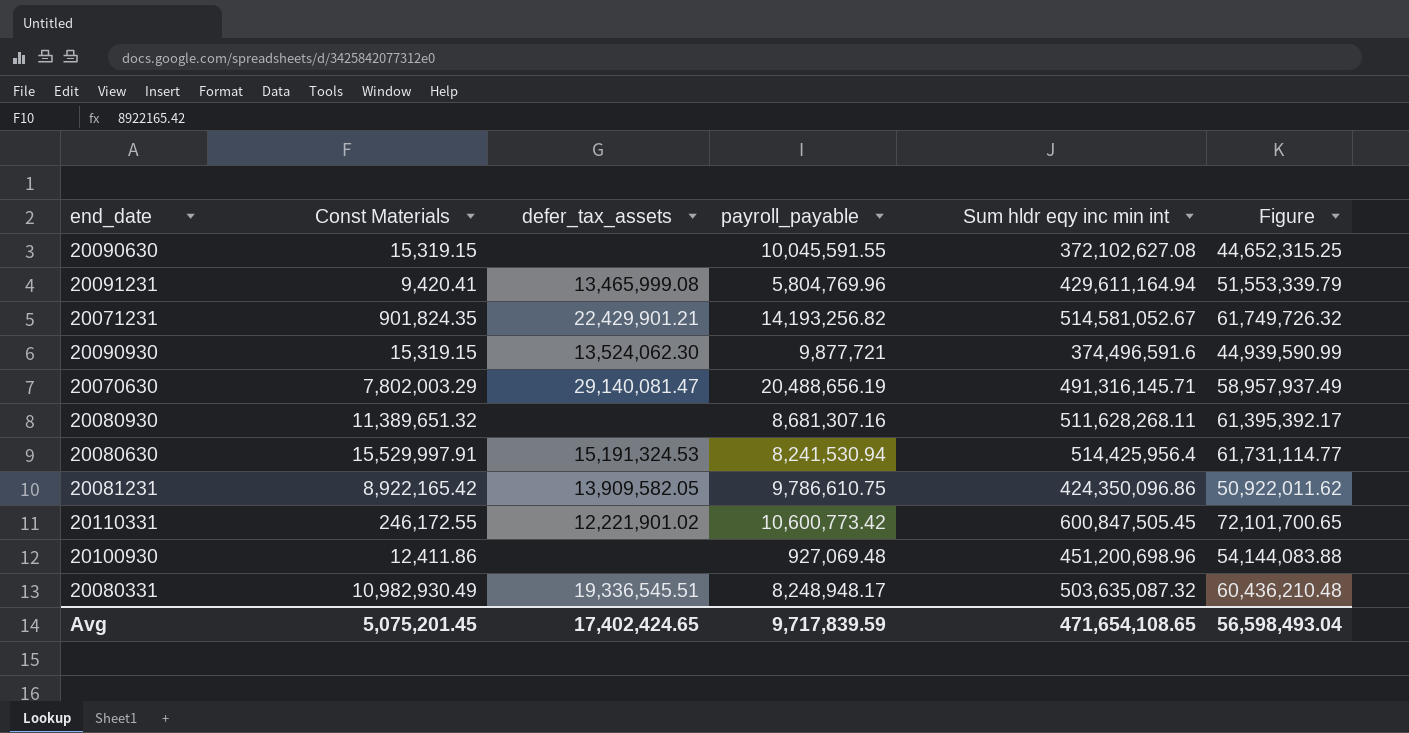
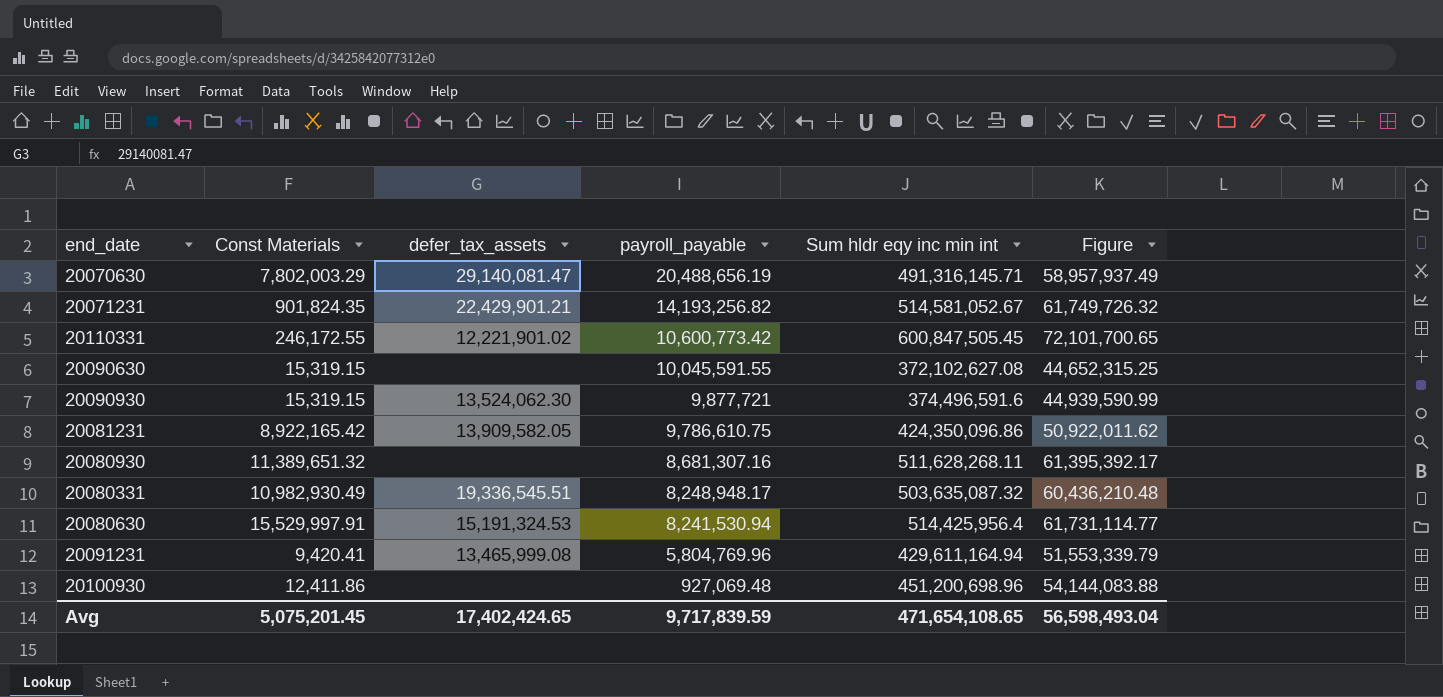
row order: none -> payroll_payable descending

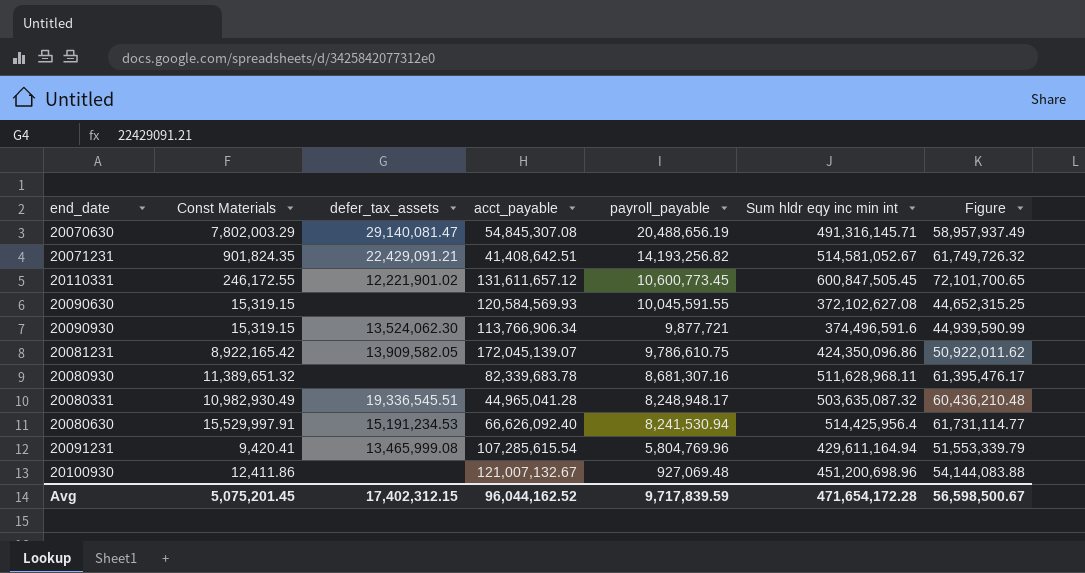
column acct_payable | position: none -> 4
20071231 | defer_tax_assets: 22,429,901.21 -> 22,429,091.21
20110331 | payroll_payable: 10,600,773.42 -> 10,600,773.45
20080930 | Sum hldr eqy inc min int: 511,628,268.11 -> 511,628,968.11
20080930 | Figure: 61,395,392.17 -> 61,395,476.17
20080630 | defer_tax_assets: 15,191,324.53 -> 15,191,234.53
Avg | defer_tax_assets: 17,402,424.65 -> 17,402,312.15
Avg | Sum hldr eqy inc min int: 471,654,108.65 -> 471,654,172.28
Avg | Figure: 56,598,493.04 -> 56,598,500.67

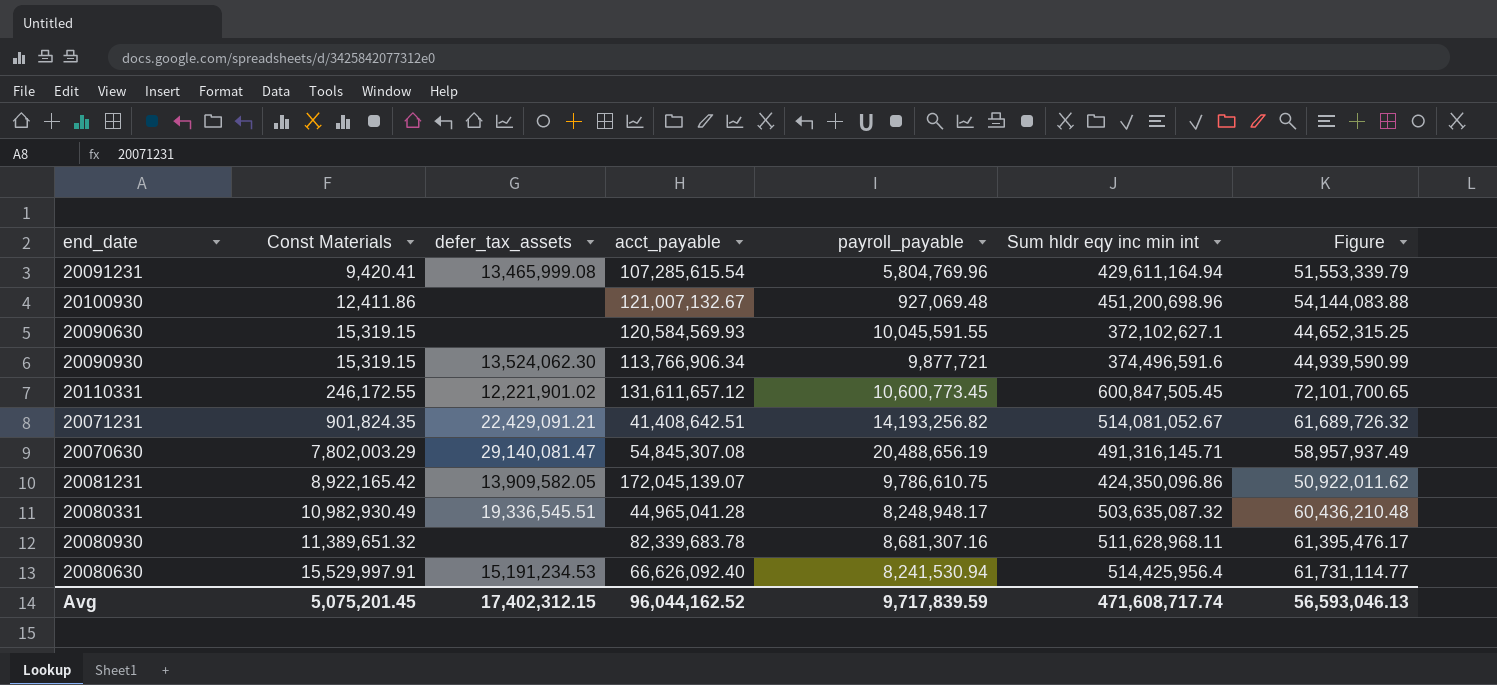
row order: payroll_payable descending -> Const Materials ascending
20090630 | Sum hldr eqy inc min int: 372,102,627.08 -> 372,102,627.1
20071231 | Sum hldr eqy inc min int: 514,581,052.67 -> 514,081,052.67
20071231 | Figure: 61,749,726.32 -> 61,689,726.32
Avg | Sum hldr eqy inc min int: 471,654,172.28 -> 471,608,717.74
Avg | Figure: 56,598,500.67 -> 56,593,046.13

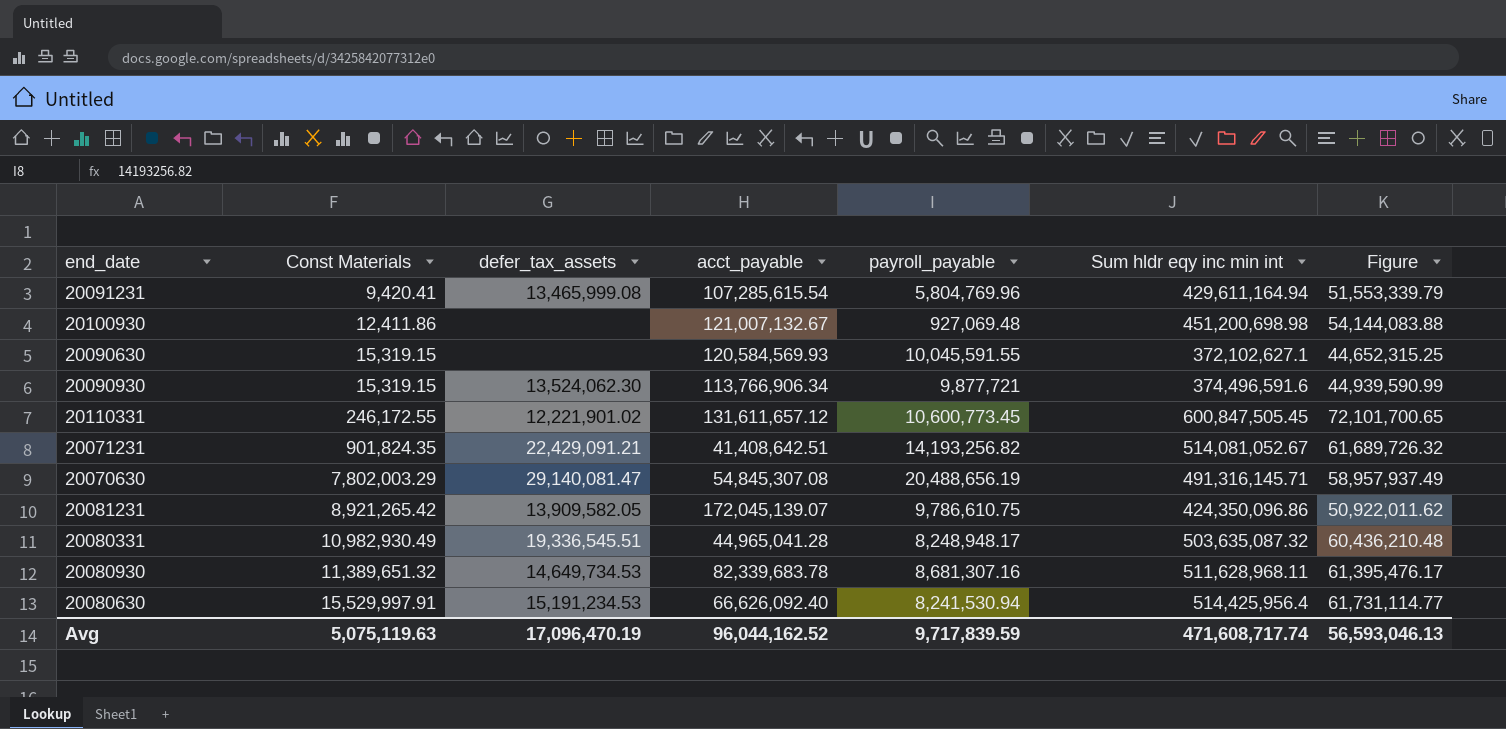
20100930 | Sum hldr eqy inc min int: 451,200,698.96 -> 451,200,698.98
20081231 | Const Materials: 8,922,165.42 -> 8,921,265.42
20080930 | defer_tax_assets: none -> 14,649,734.53
Avg | Const Materials: 5,075,201.45 -> 5,075,119.63
Avg | defer_tax_assets: 17,402,312.15 -> 17,096,470.19

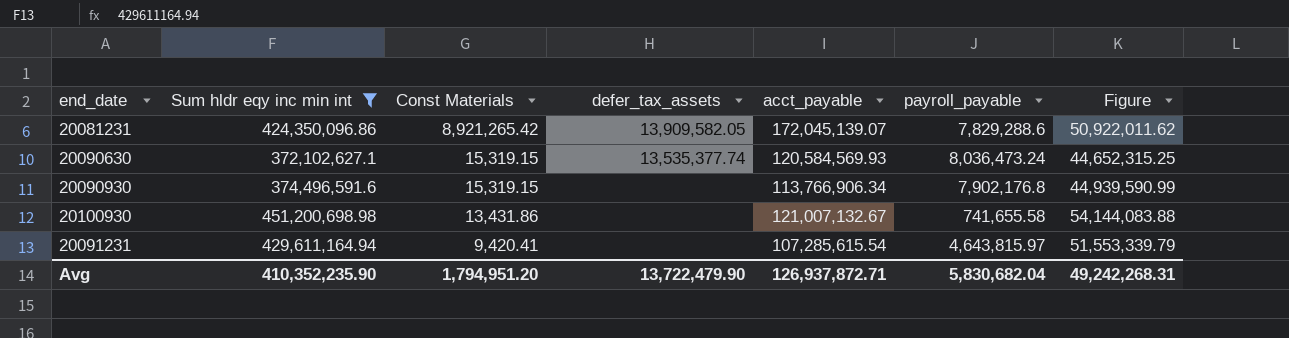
filter: none -> Sum hldr eqy inc min int <= 451,200,698.98
row order: Const Materials ascending -> Const Materials descending
column Sum hldr eqy inc min int | position: 6 -> 2
20081231 | payroll_payable: 9,786,610.75 -> 7,829,288.6
20090630 | defer_tax_assets: none -> 13,535,377.74
20090630 | payroll_payable: 10,045,591.55 -> 8,036,473.24
20090930 | defer_tax_assets: 13,524,062.30 -> none
20090930 | payroll_payable: 9,877,721 -> 7,902,176.8
20100930 | Const Materials: 12,411.86 -> 13,431.86
20100930 | payroll_payable: 927,069.48 -> 741,655.58
20091231 | defer_tax_assets: 13,465,999.08 -> none
20091231 | payroll_payable: 5,804,769.96 -> 4,643,815.97
Avg | Sum hldr eqy inc min int: 471,608,717.74 -> 410,352,235.90
Avg | Const Materials: 5,075,119.63 -> 1,794,951.20
Avg | defer_tax_assets: 17,096,470.19 -> 13,722,479.90
Avg | acct_payable: 96,044,162.52 -> 126,937,872.71
Avg | payroll_payable: 9,717,839.59 -> 5,830,682.04
Avg | Figure: 56,593,046.13 -> 49,242,268.31

